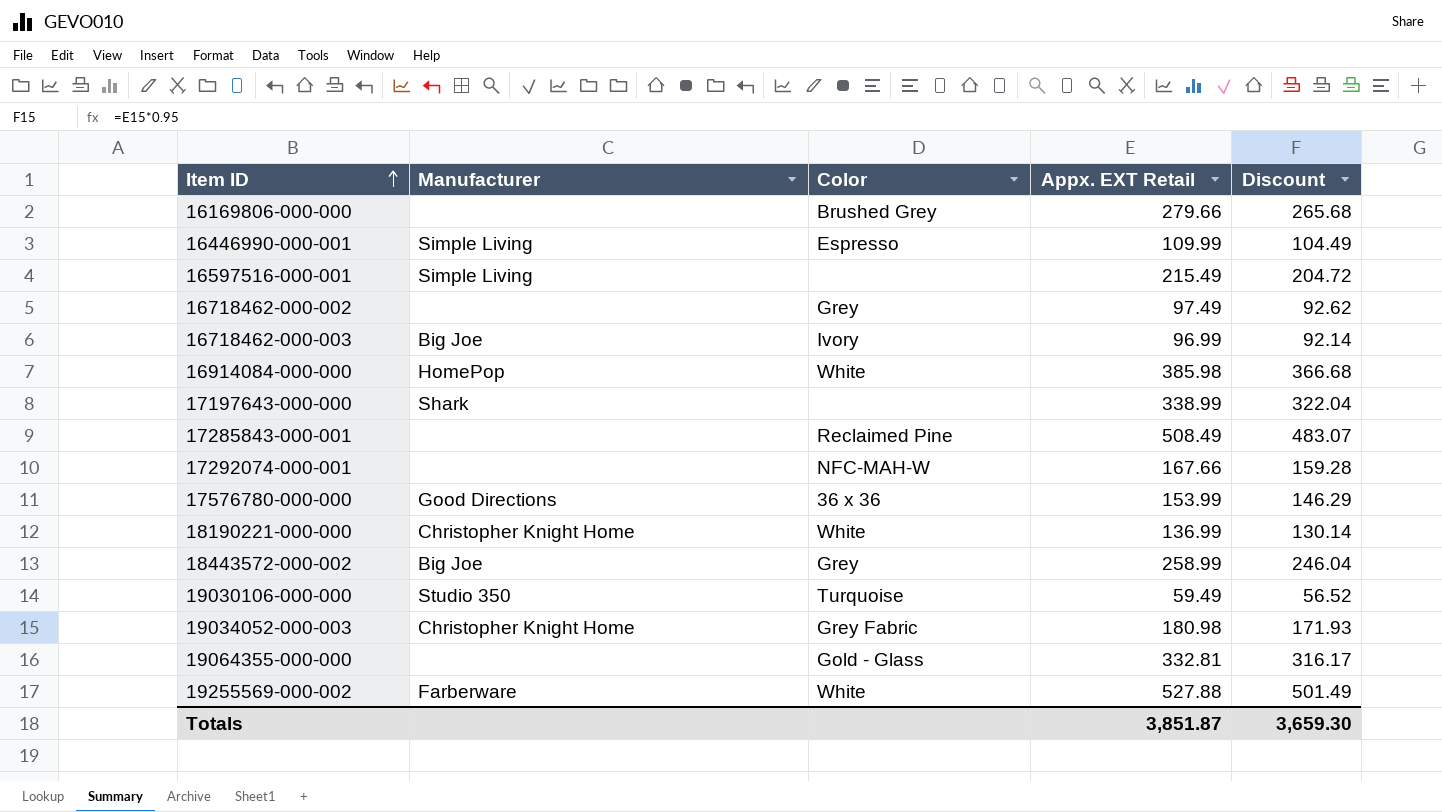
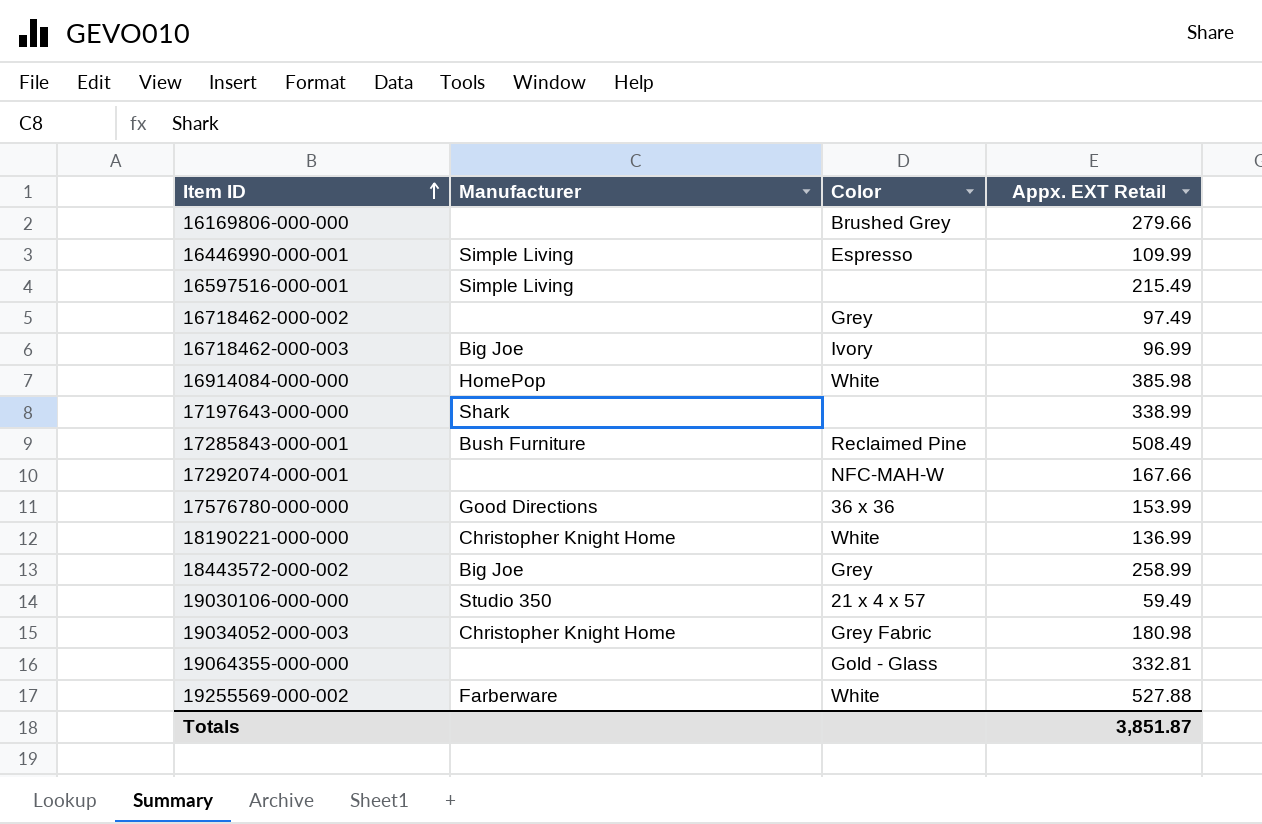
column Discount | formula: [Appx. EXT Retail] * 0.95 -> none
17285843-000-001 | Manufacturer: none -> Bush Furniture
19030106-000-000 | Color: Turquoise -> 21 x 4 x 57

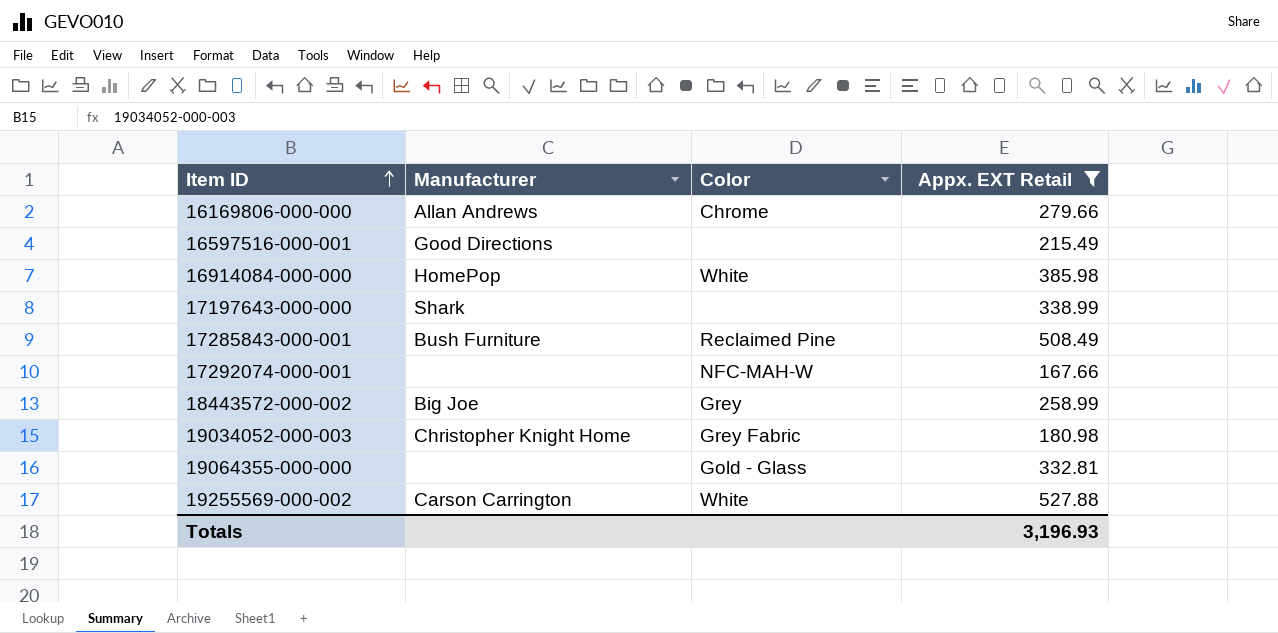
filter: none -> Appx. EXT Retail >= 167.66
16169806-000-000 | Manufacturer: none -> Allan Andrews
16169806-000-000 | Color: Brushed Grey -> Chrome
16597516-000-001 | Manufacturer: Simple Living -> Good Directions
19255569-000-002 | Manufacturer: Farberware -> Carson Carrington
Totals | Appx. EXT Retail: 3,851.87 -> 3,196.93

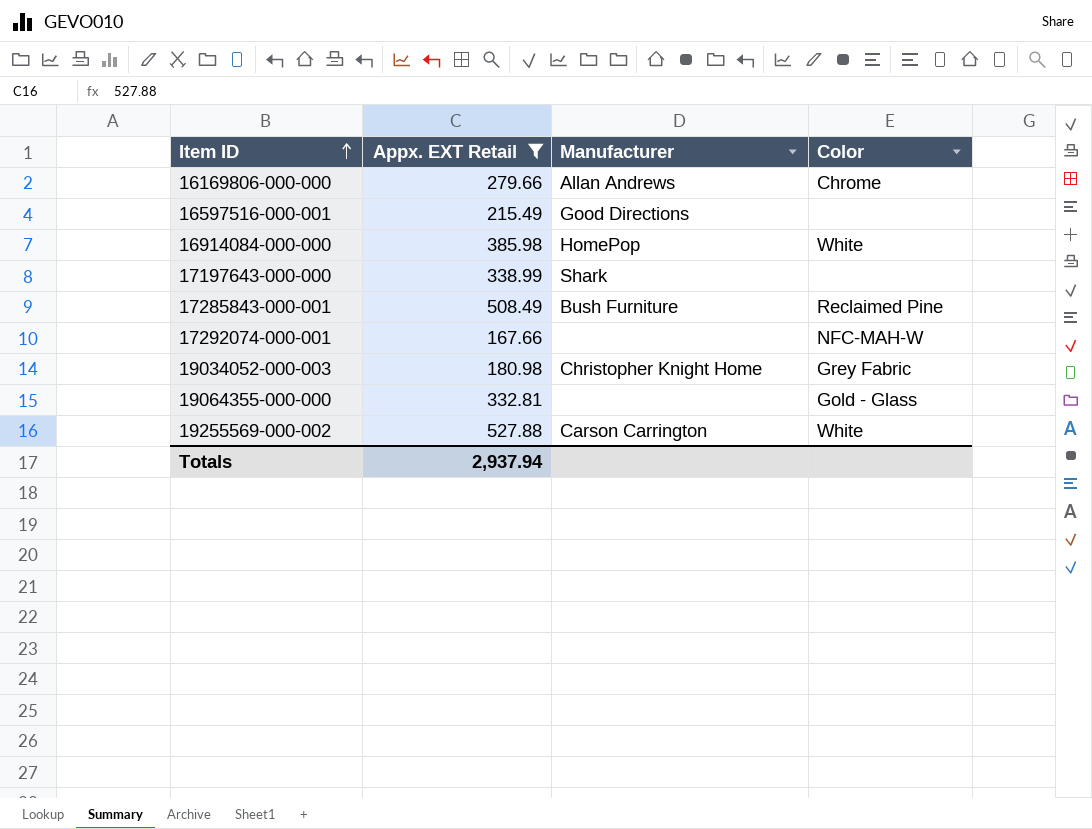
column Appx. EXT Retail | position: 4 -> 2
row 18443572-000-002: Big Joe | Grey | 258.99 -> none
Totals | Appx. EXT Retail: 3,196.93 -> 2,937.94

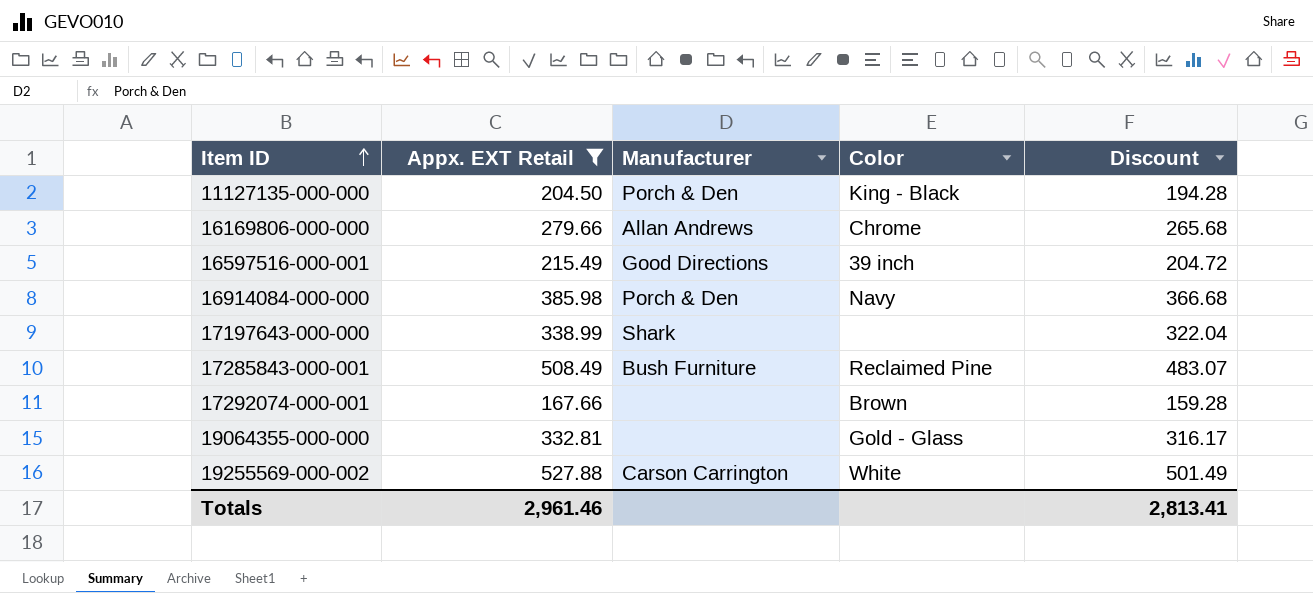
column Discount | formula: none -> [Appx. EXT Retail] * 0.95
row 19034052-000-003: 180.98 | Christopher Knight Home | Grey Fabric -> none
row 11127135-000-000: none -> 204.50 | Porch & Den | King - Black | 194.28
16597516-000-001 | Color: none -> 39 inch
16914084-000-000 | Manufacturer: HomePop -> Porch & Den
16914084-000-000 | Color: White -> Navy
17292074-000-001 | Color: NFC-MAH-W -> Brown
Totals | Appx. EXT Retail: 2,937.94 -> 2,961.46

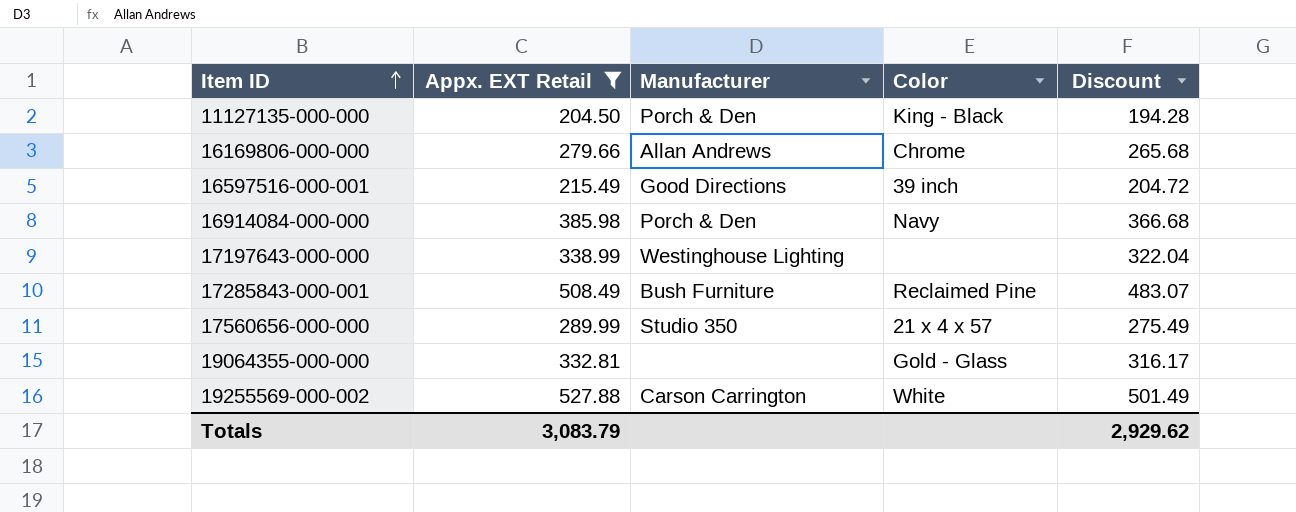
row 17292074-000-001: 167.66 | none | Brown | 159.28 -> none
17197643-000-000 | Manufacturer: Shark -> Westinghouse Lighting
row 17560656-000-000: none -> 289.99 | Studio 350 | 21 x 4 x 57 | 275.49
Totals | Appx. EXT Retail: 2,961.46 -> 3,083.79
Totals | Discount: 2,813.41 -> 2,929.62

